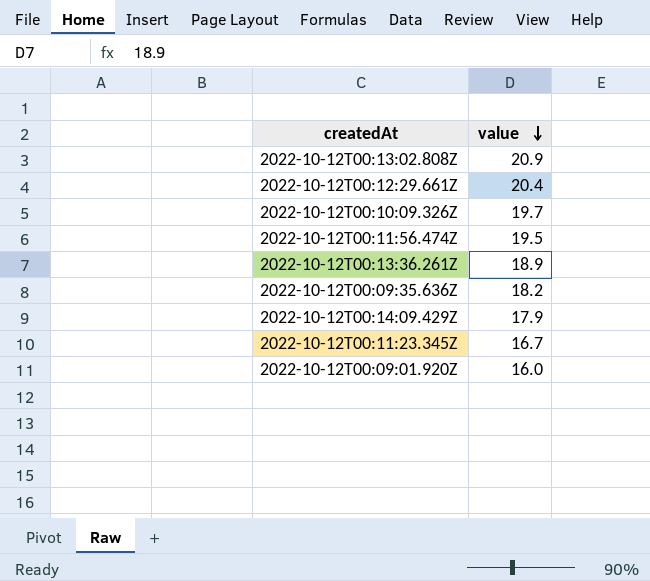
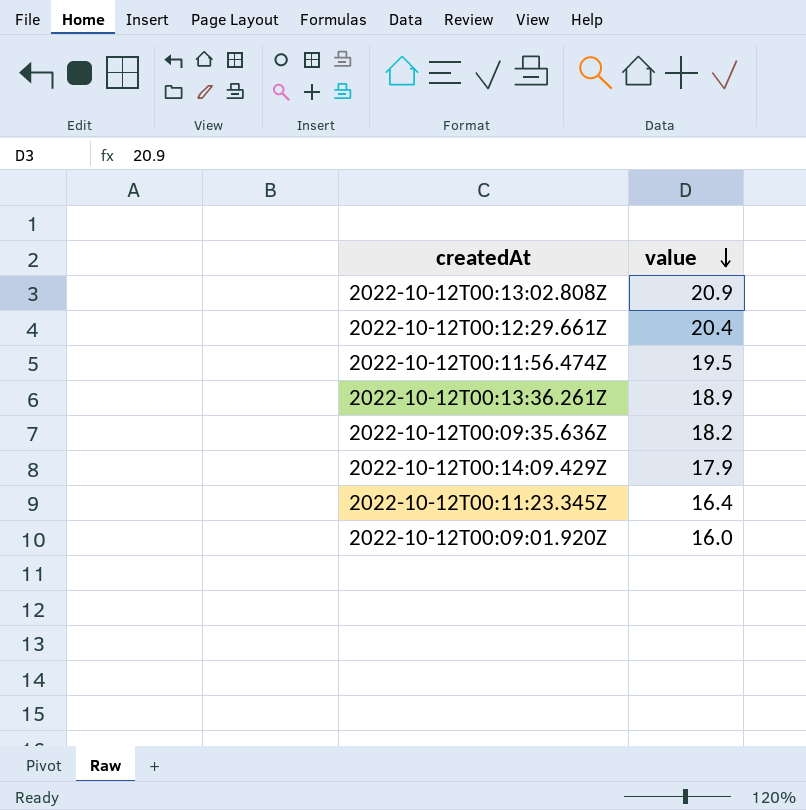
row 2022-10-12T00:10:09.326Z: 19.7 -> none
2022-10-12T00:11:23.345Z | value: 16.7 -> 16.4

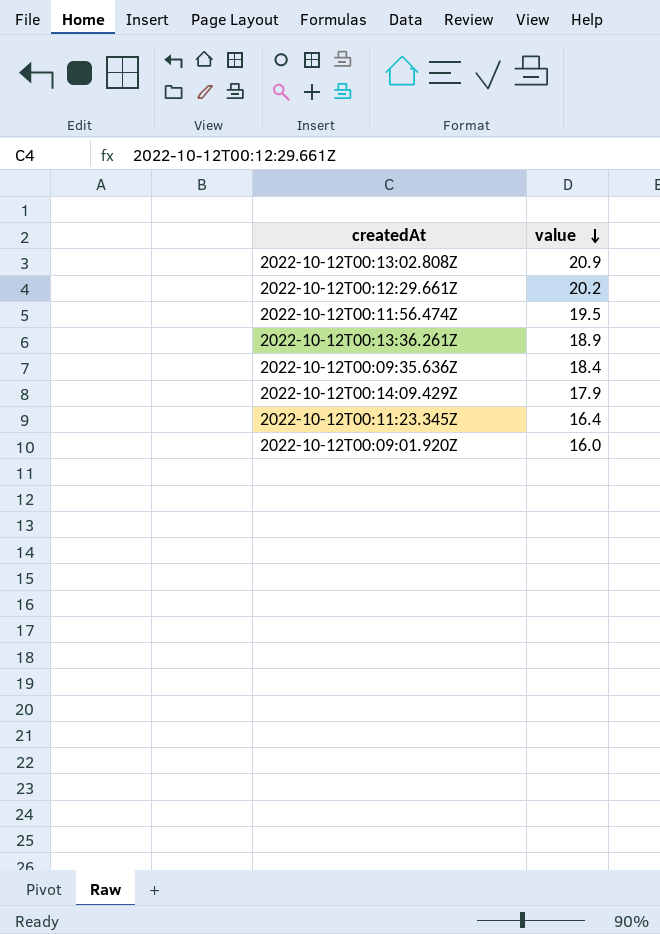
2022-10-12T00:12:29.661Z | value: 20.4 -> 20.2
2022-10-12T00:09:35.636Z | value: 18.2 -> 18.4

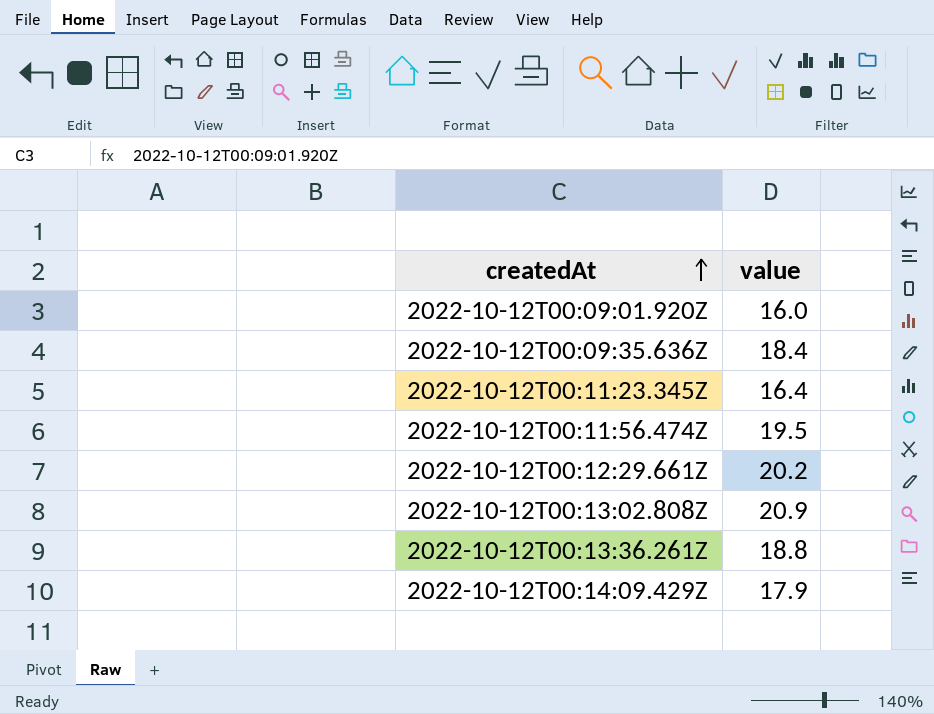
row order: value descending -> createdAt ascending
2022-10-12T00:13:36.261Z | value: 18.9 -> 18.8

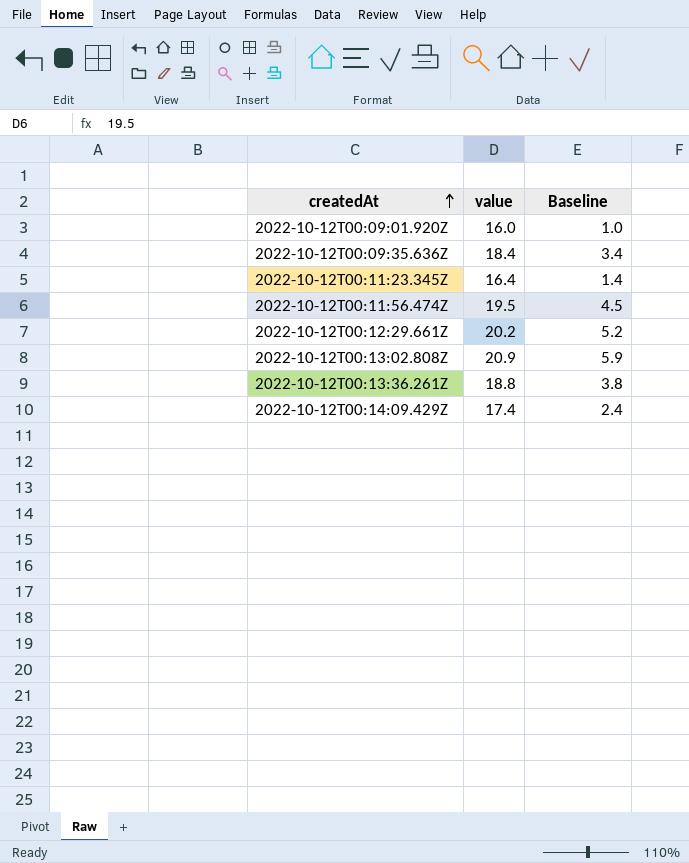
column Baseline | formula: none -> [value] - 15
2022-10-12T00:14:09.429Z | value: 17.9 -> 17.4

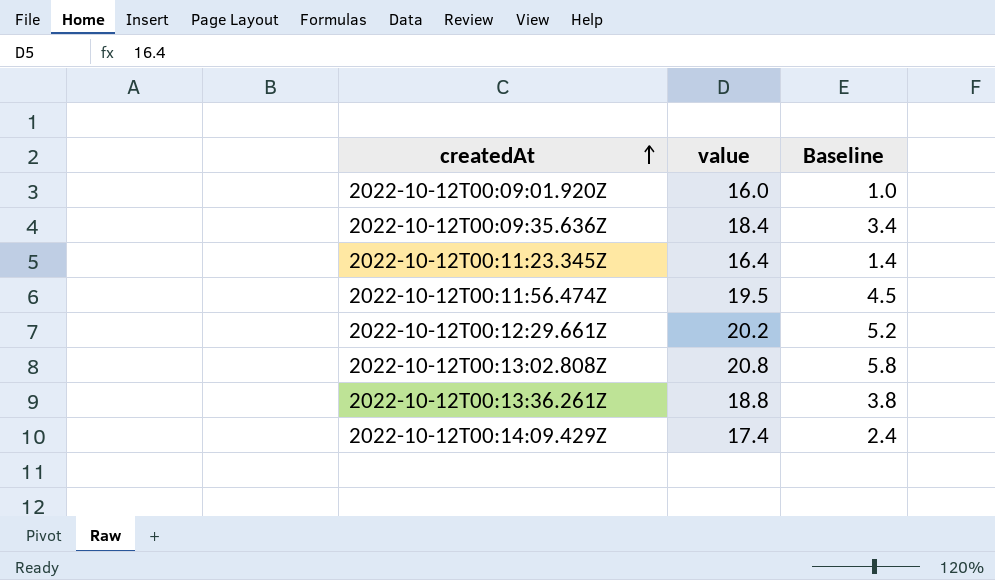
2022-10-12T00:13:02.808Z | value: 20.9 -> 20.8
2022-10-12T00:13:02.808Z | Baseline: 5.9 -> 5.8

